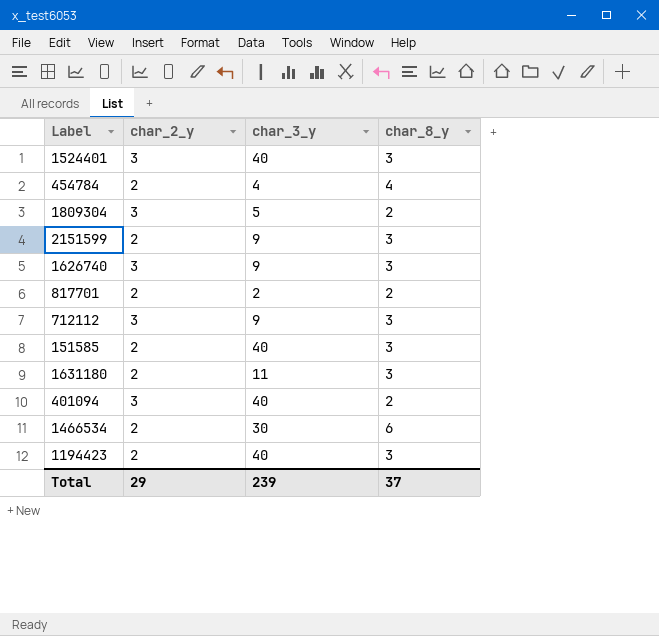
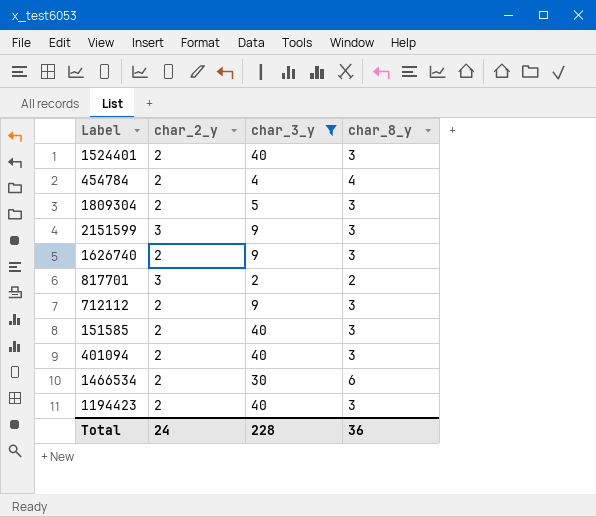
filter: none -> char_3_y != 11
1524401 | char_2_y: 3 -> 2
1809304 | char_2_y: 3 -> 2
1809304 | char_8_y: 2 -> 3
2151599 | char_2_y: 2 -> 3
1626740 | char_2_y: 3 -> 2
817701 | char_2_y: 2 -> 3
712112 | char_2_y: 3 -> 2
401094 | char_2_y: 3 -> 2
401094 | char_8_y: 2 -> 3
Total | char_2_y: 29 -> 24
Total | char_3_y: 239 -> 228
Total | char_8_y: 37 -> 36

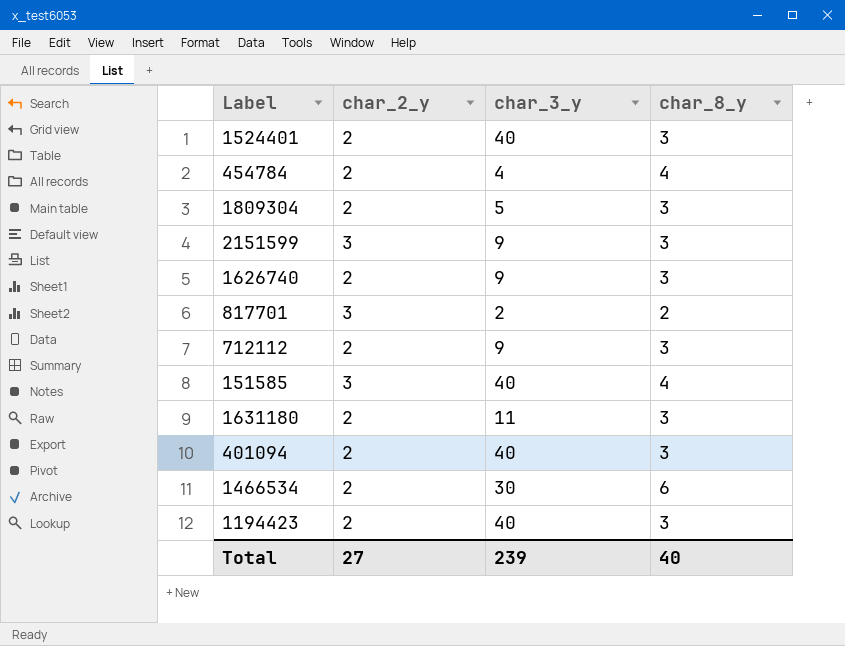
filter: char_3_y != 11 -> none
151585 | char_2_y: 2 -> 3
151585 | char_8_y: 3 -> 4
Total | char_2_y: 24 -> 27
Total | char_3_y: 228 -> 239
Total | char_8_y: 36 -> 40

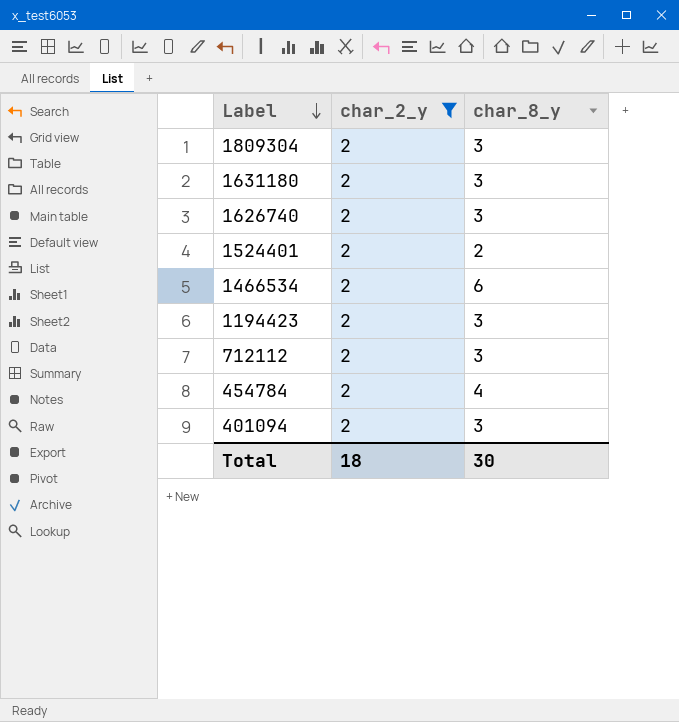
filter: none -> char_2_y = 2
row order: none -> Label descending
column char_3_y | position: 3 -> none
1524401 | char_8_y: 3 -> 2
Total | char_2_y: 27 -> 18
Total | char_8_y: 40 -> 30

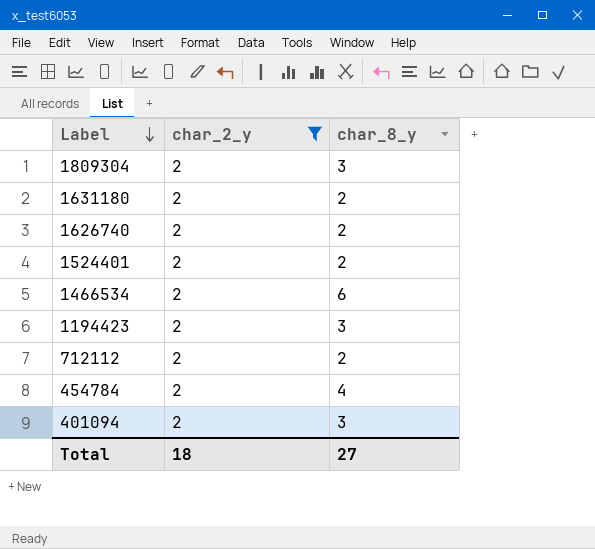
1631180 | char_8_y: 3 -> 2
1626740 | char_8_y: 3 -> 2
712112 | char_8_y: 3 -> 2
Total | char_8_y: 30 -> 27

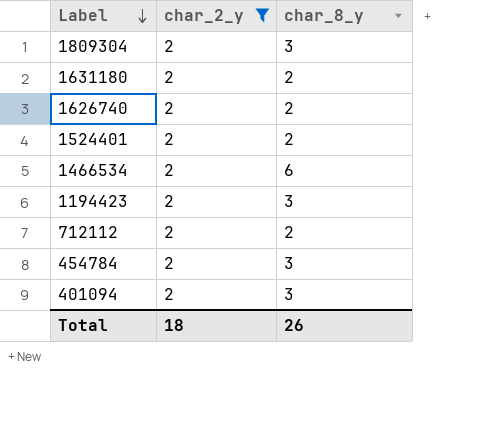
454784 | char_8_y: 4 -> 3
Total | char_8_y: 27 -> 26

